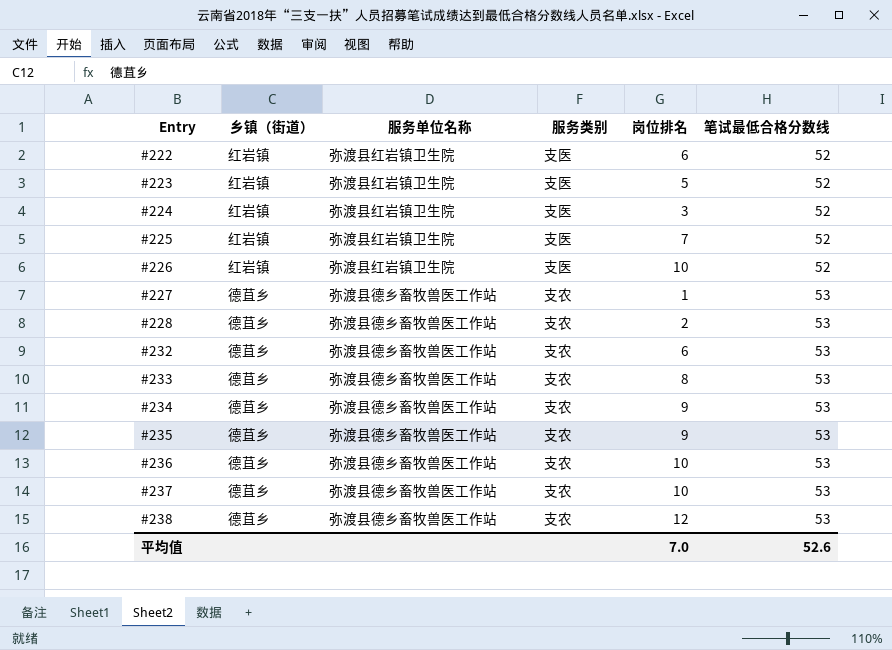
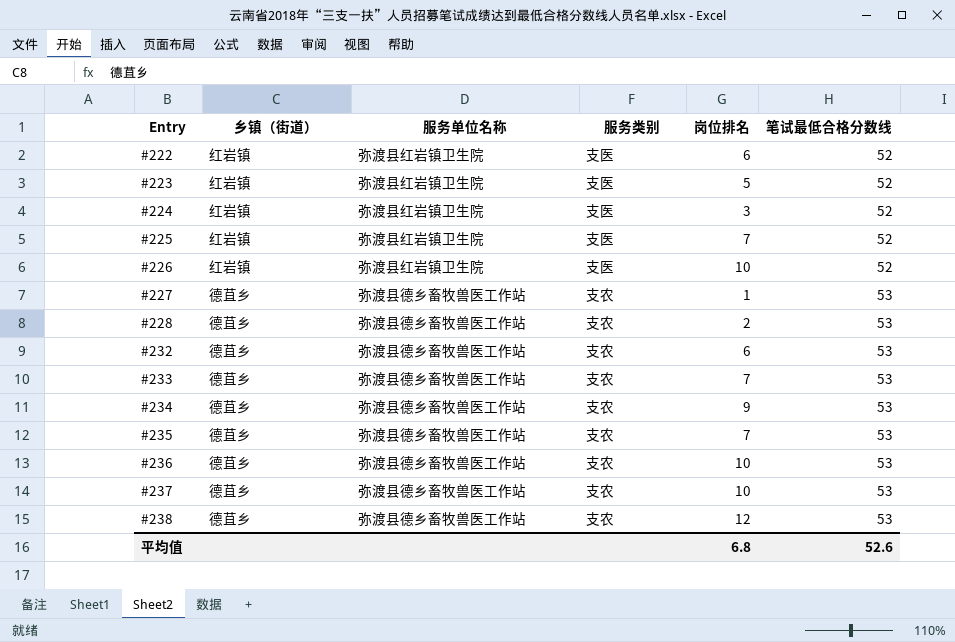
#233 | 岗位排名: 8 -> 7
#235 | 岗位排名: 9 -> 7
平均值 | 岗位排名: 7.0 -> 6.8

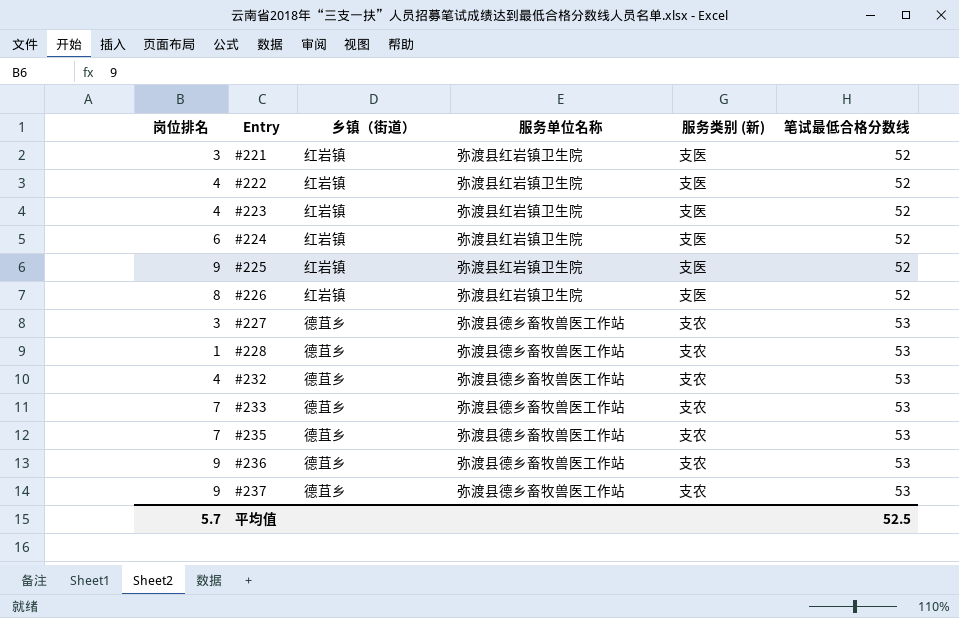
column 岗位排名 | position: 5 -> 1
column name: 服务类别 -> 服务类别 (新)
row #234: 德苴乡 | 弥渡县德乡畜牧兽医工作站 | 支农 | 9 | 53 -> none
row #238: 德苴乡 | 弥渡县德乡畜牧兽医工作站 | 支农 | 12 | 53 -> none
row #221: none -> 3 | 红岩镇 | 弥渡县红岩镇卫生院 | 支医 | 52
#222 | 岗位排名: 6 -> 4
#223 | 岗位排名: 5 -> 4
#224 | 岗位排名: 3 -> 6
#225 | 岗位排名: 7 -> 9
#226 | 岗位排名: 10 -> 8
#227 | 岗位排名: 1 -> 3
#228 | 岗位排名: 2 -> 1
#232 | 岗位排名: 6 -> 4
#236 | 岗位排名: 10 -> 9
#237 | 岗位排名: 10 -> 9
平均值 | 岗位排名: 6.8 -> 5.7
平均值 | 笔试最低合格分数线: 52.6 -> 52.5

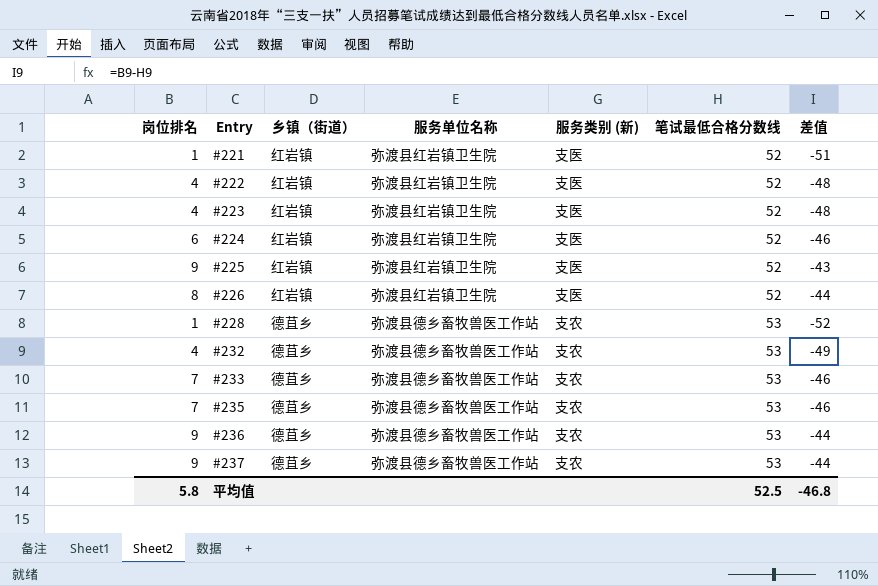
column 差值 | formula: none -> [岗位排名] - [笔试最低合格分数线]
row #227: 3 | 德苴乡 | 弥渡县德乡畜牧兽医工作站 | 支农 | 53 -> none
#221 | 岗位排名: 3 -> 1
平均值 | 岗位排名: 5.7 -> 5.8

